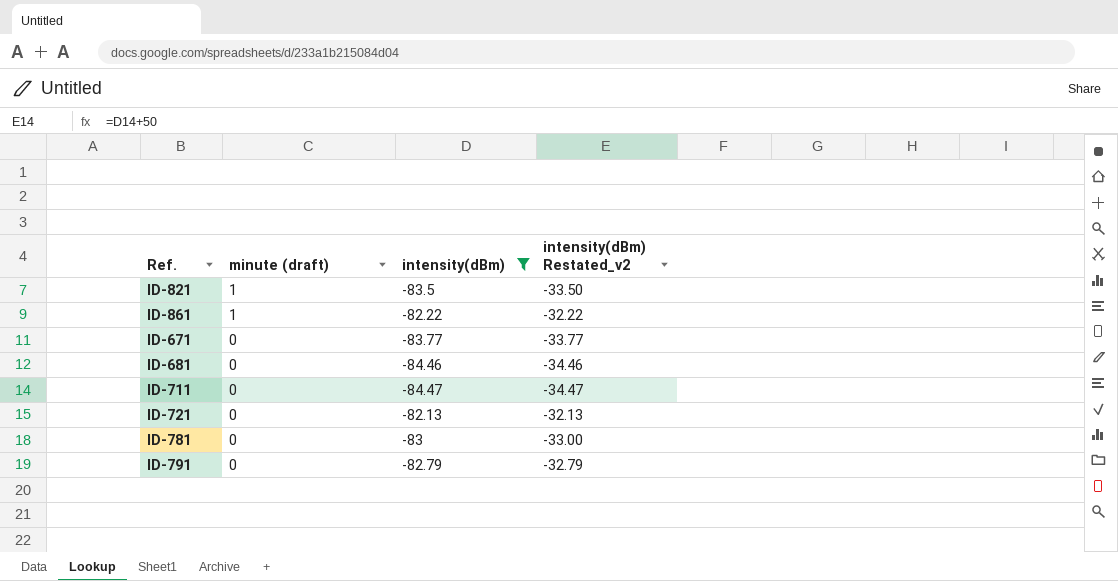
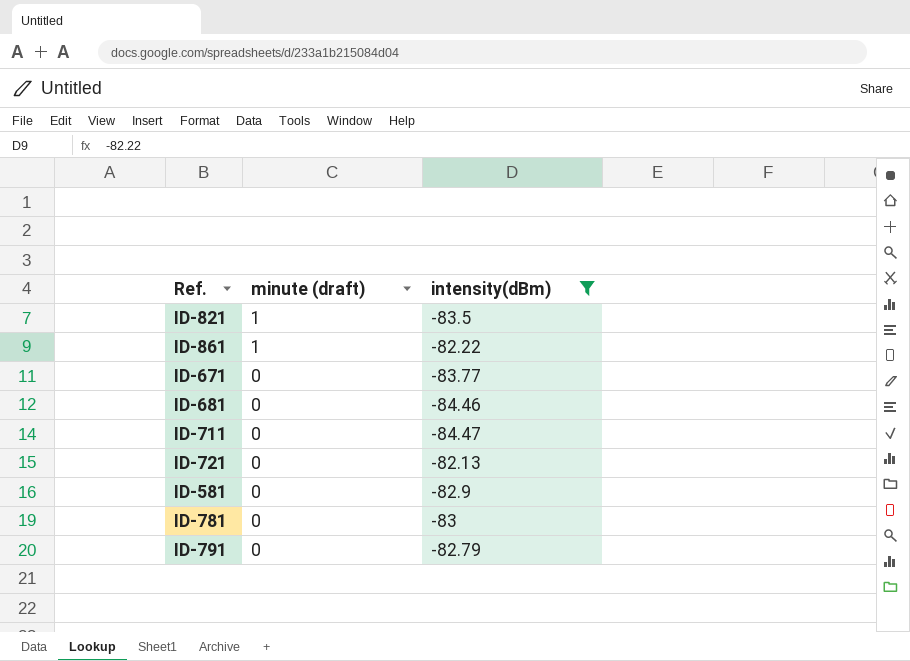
column intensity(dBm) Restated_v2 | formula: [intensity(dBm)] + 50 -> none
row ID-581: none -> 0 | -82.9

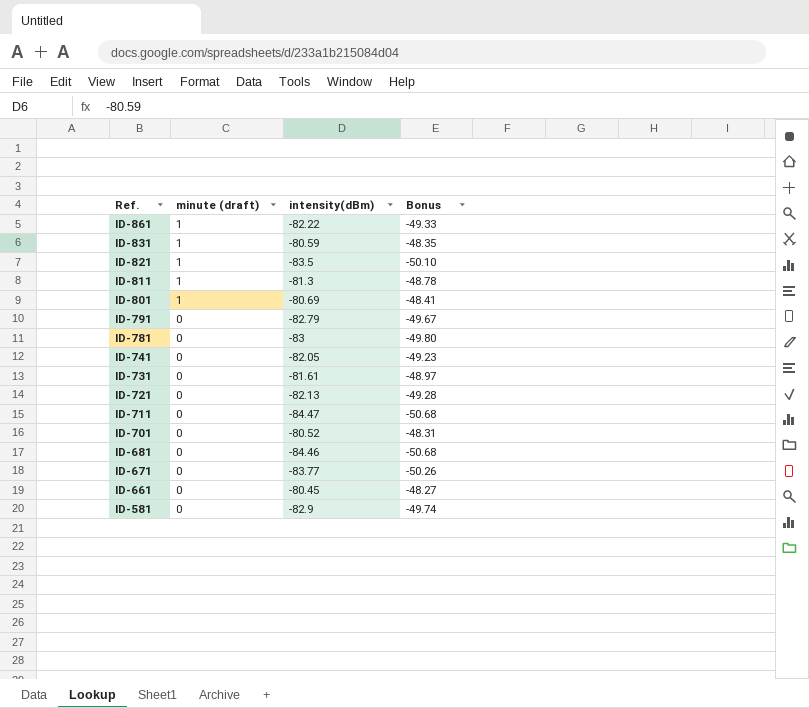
filter: intensity(dBm) <= -82.13 -> none
row order: minute (draft) descending -> Ref. descending
column Bonus | formula: none -> [intensity(dBm)] * 0.6

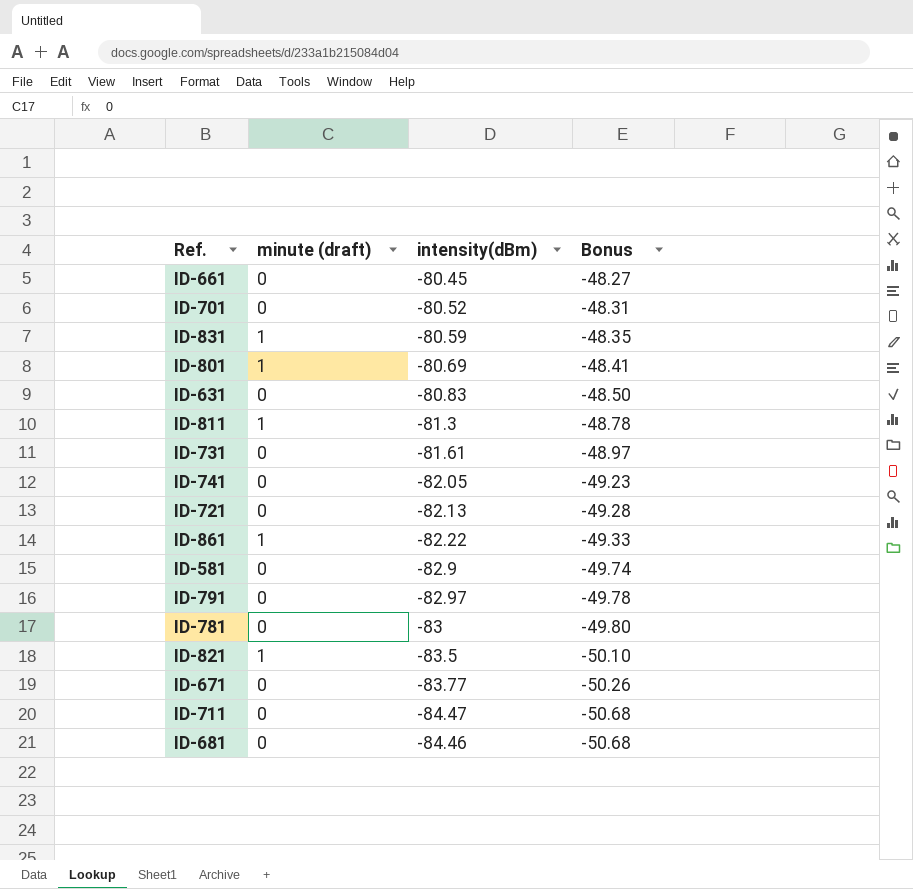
row order: Ref. descending -> Bonus descending
row ID-631: none -> 0 | -80.83 | -48.50
ID-791 | intensity(dBm): -82.79 -> -82.97
ID-791 | Bonus: -49.67 -> -49.78

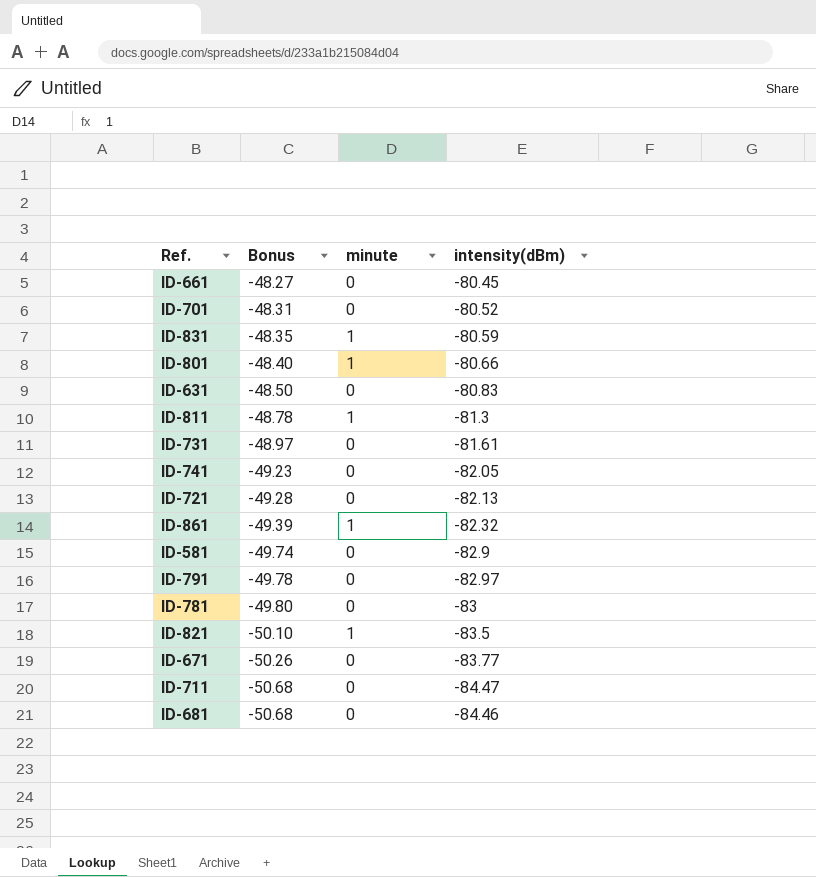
column Bonus | position: 4 -> 2
column name: minute (draft) -> minute
ID-801 | Bonus: -48.41 -> -48.40
ID-801 | intensity(dBm): -80.69 -> -80.66
ID-861 | Bonus: -49.33 -> -49.39
ID-861 | intensity(dBm): -82.22 -> -82.32

